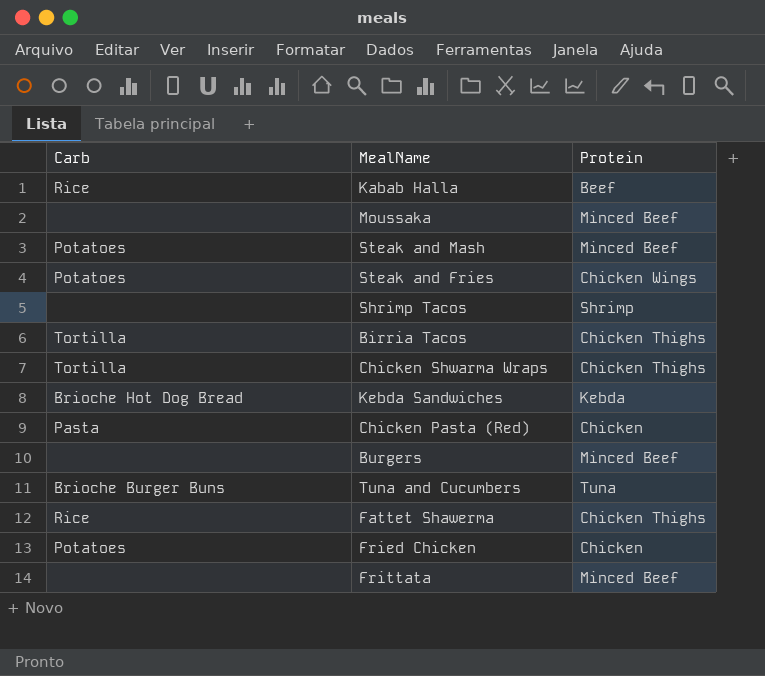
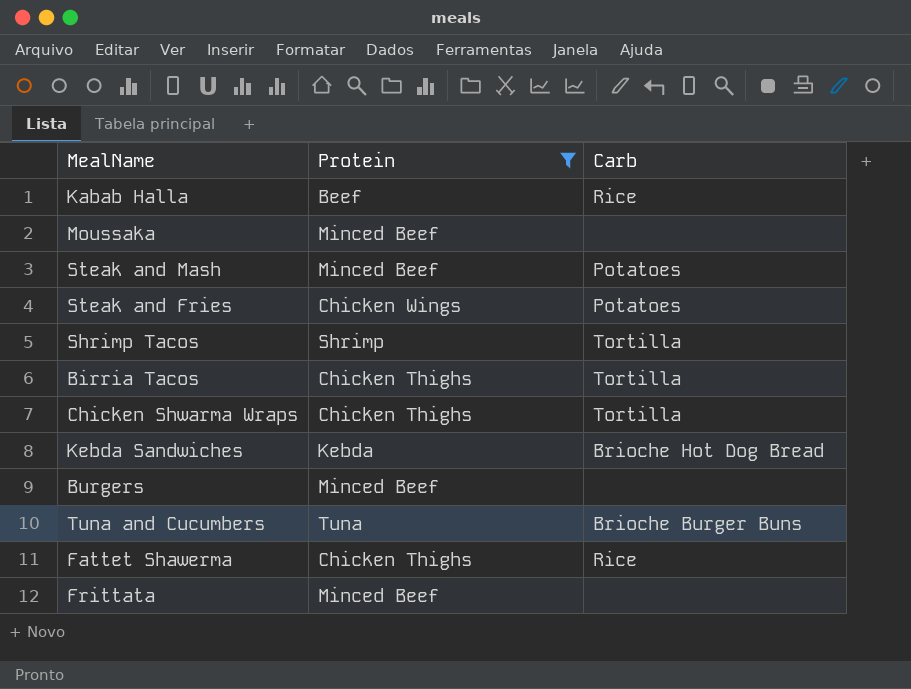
filter: none -> Protein != Chicken
column Carb | position: 1 -> 3
Shrimp Tacos | Carb: none -> Tortilla

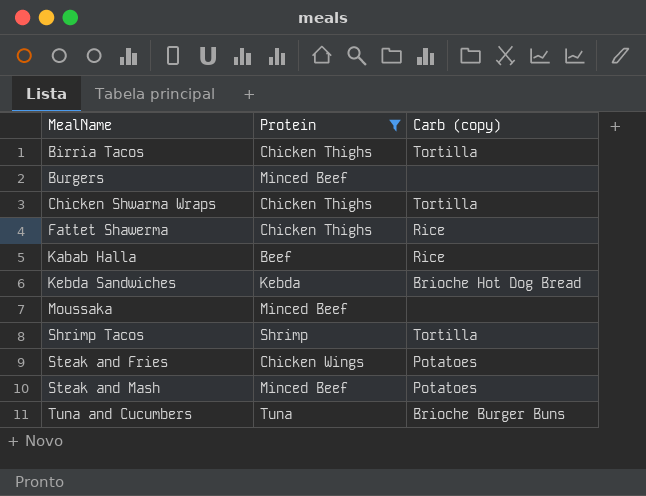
row order: none -> MealName ascending
column name: Carb -> Carb (copy)
row Frittata: Minced Beef | none -> none

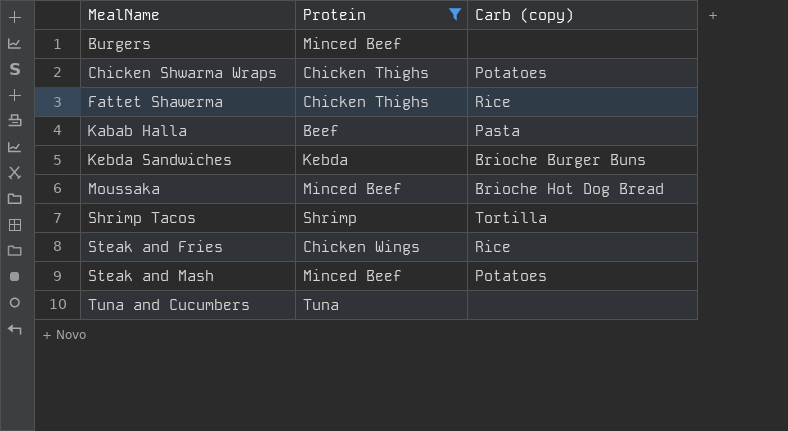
row Birria Tacos: Chicken Thighs | Tortilla -> none
Chicken Shwarma Wraps | Carb (copy): Tortilla -> Potatoes
Kabab Halla | Carb (copy): Rice -> Pasta
Kebda Sandwiches | Carb (copy): Brioche Hot Dog Bread -> Brioche Burger Buns
Moussaka | Carb (copy): none -> Brioche Hot Dog Bread
Steak and Fries | Carb (copy): Potatoes -> Rice
Tuna and Cucumbers | Carb (copy): Brioche Burger Buns -> none

